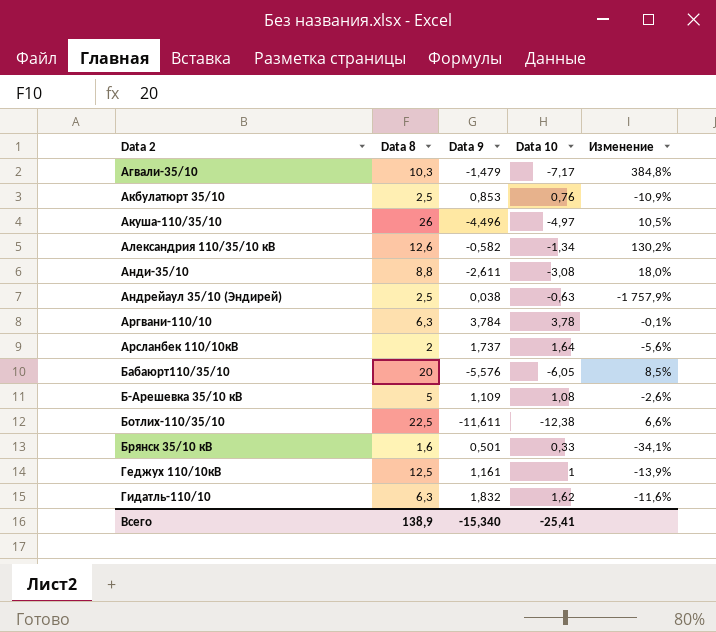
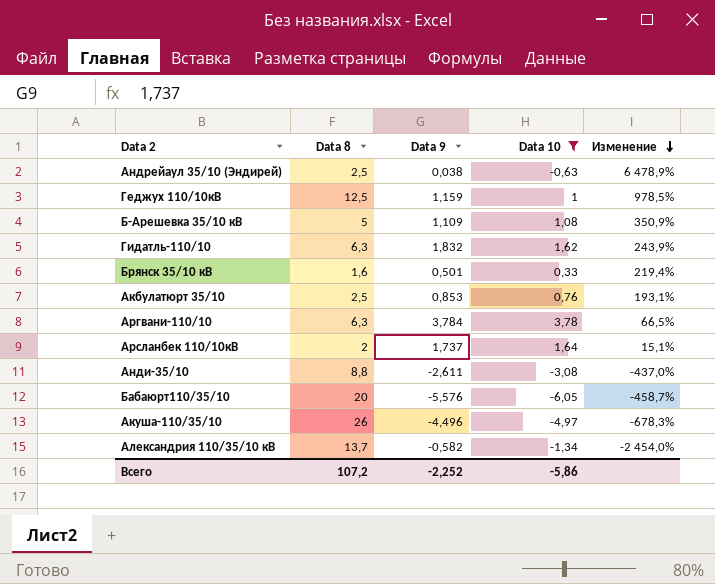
filter: none -> Data 10 >= -6,05
row order: none -> Изменение descending
column Изменение | formula: ([Data 10] - [Data 9]) / [Data 9] -> ([Data 8] - [Data 9]) / [Data 9]
Геджух 110/10кВ | Data 9: 1,161 -> 1,159
Александрия 110/35/10 кВ | Data 8: 12,6 -> 13,7
Всего | Data 8: 138,9 -> 107,2
Всего | Data 9: -15,340 -> -2,252
Всего | Data 10: -25,41 -> -5,86

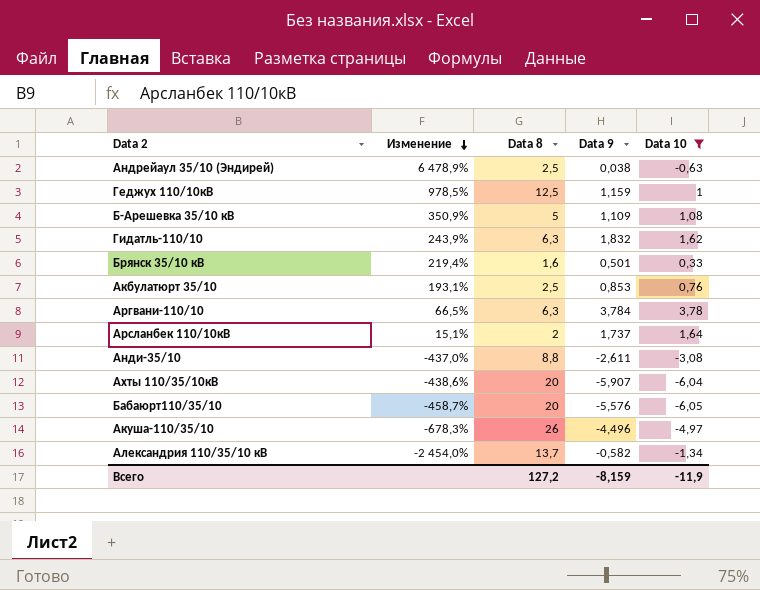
column Изменение | position: 5 -> 2
row Ахты 110/35/10кВ: none -> -438,6% | 20 | -5,907 | -6,04
Всего | Data 8: 107,2 -> 127,2
Всего | Data 9: -2,252 -> -8,159
Всего | Data 10: -5,86 -> -11,9

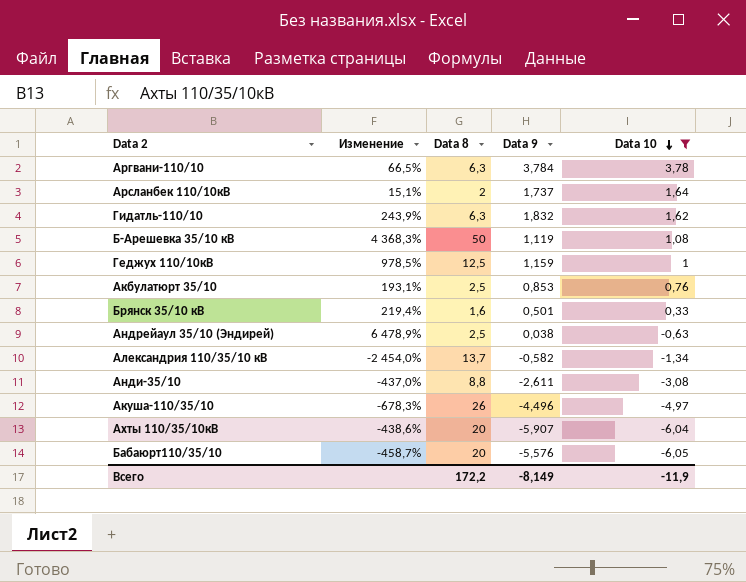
row order: Изменение descending -> Data 10 descending
Б-Арешевка 35/10 кВ | Изменение: 350,9% -> 4 368,3%
Б-Арешевка 35/10 кВ | Data 8: 5 -> 50
Б-Арешевка 35/10 кВ | Data 9: 1,109 -> 1,119
Всего | Data 8: 127,2 -> 172,2
Всего | Data 9: -8,159 -> -8,149

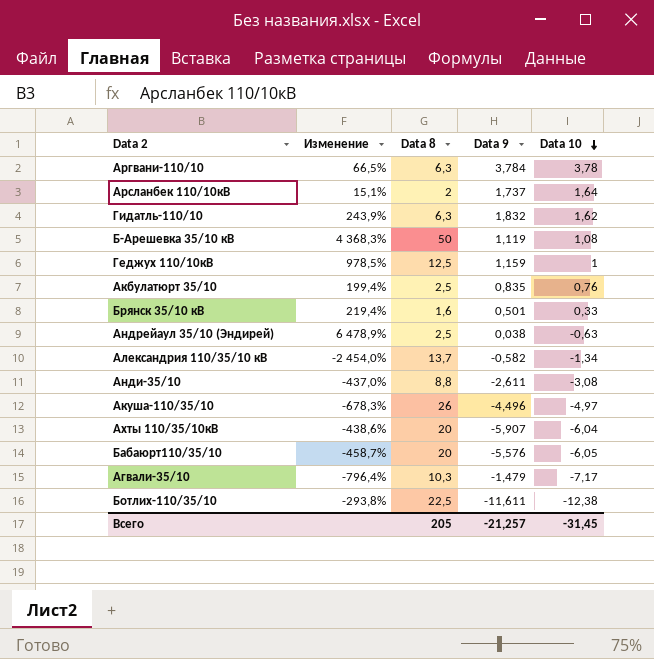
filter: Data 10 >= -6,05 -> none
Акбулатюрт 35/10 | Изменение: 193,1% -> 199,4%
Акбулатюрт 35/10 | Data 9: 0,853 -> 0,835
Всего | Data 8: 172,2 -> 205
Всего | Data 9: -8,149 -> -21,257
Всего | Data 10: -11,9 -> -31,45

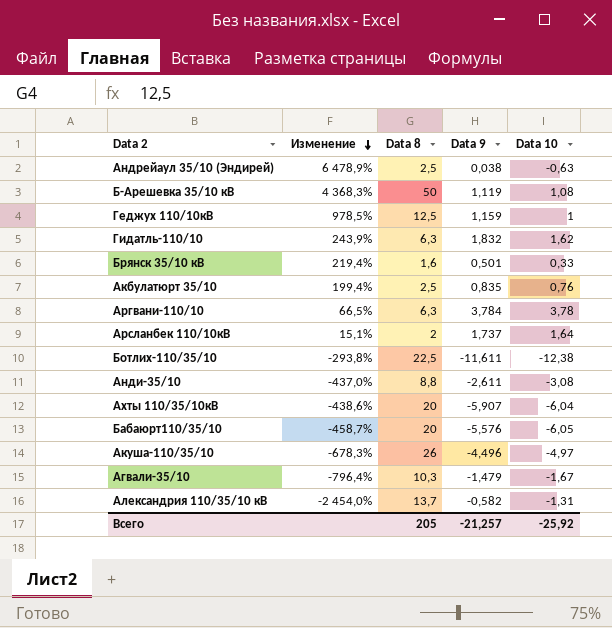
row order: Data 10 descending -> Изменение descending
Агвали-35/10 | Data 10: -7,17 -> -1,67
Александрия 110/35/10 кВ | Data 10: -1,34 -> -1,31
Всего | Data 10: -31,45 -> -25,92

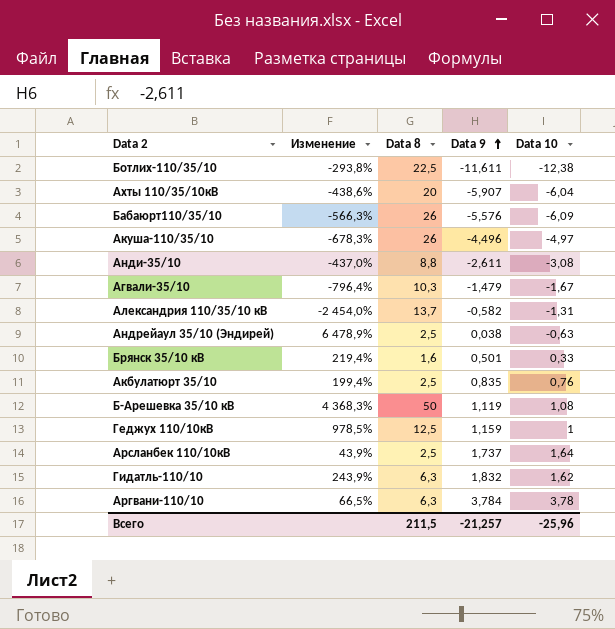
row order: Изменение descending -> Data 9 ascending
Бабаюрт110/35/10 | Изменение: -458,7% -> -566,3%
Бабаюрт110/35/10 | Data 8: 20 -> 26
Бабаюрт110/35/10 | Data 10: -6,05 -> -6,09
Арсланбек 110/10кВ | Изменение: 15,1% -> 43,9%
Арсланбек 110/10кВ | Data 8: 2 -> 2,5
Всего | Data 8: 205 -> 211,5
Всего | Data 10: -25,92 -> -25,96

